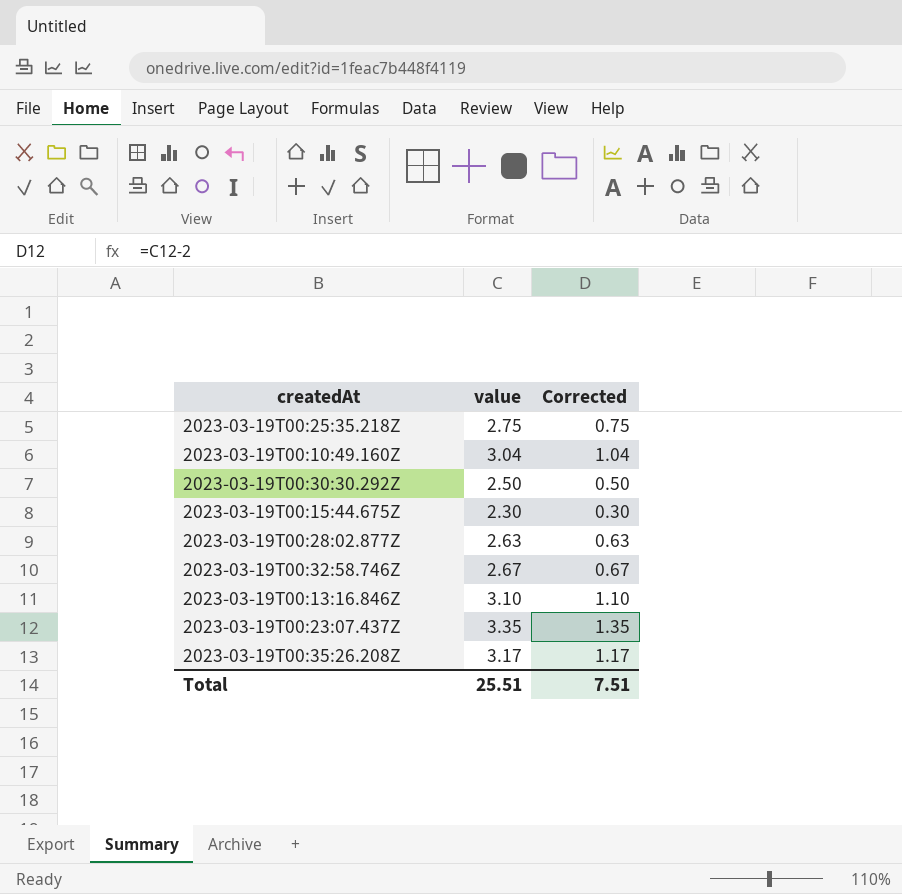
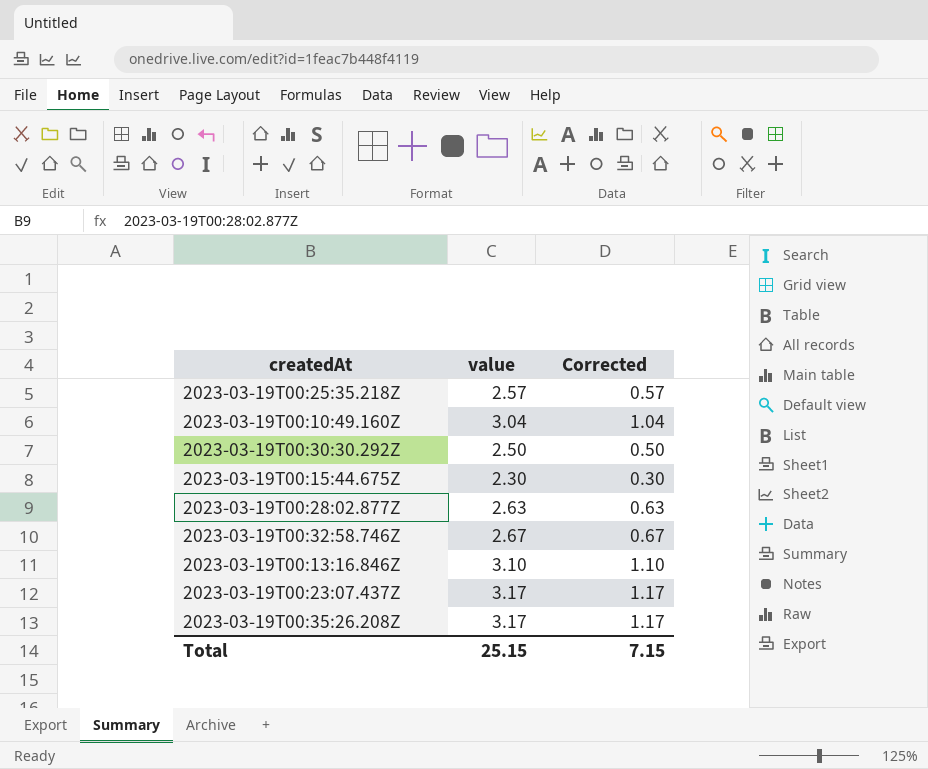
2023-03-19T00:25:35.218Z | value: 2.75 -> 2.57
2023-03-19T00:25:35.218Z | Corrected: 0.75 -> 0.57
2023-03-19T00:23:07.437Z | value: 3.35 -> 3.17
2023-03-19T00:23:07.437Z | Corrected: 1.35 -> 1.17
Total | value: 25.51 -> 25.15
Total | Corrected: 7.51 -> 7.15

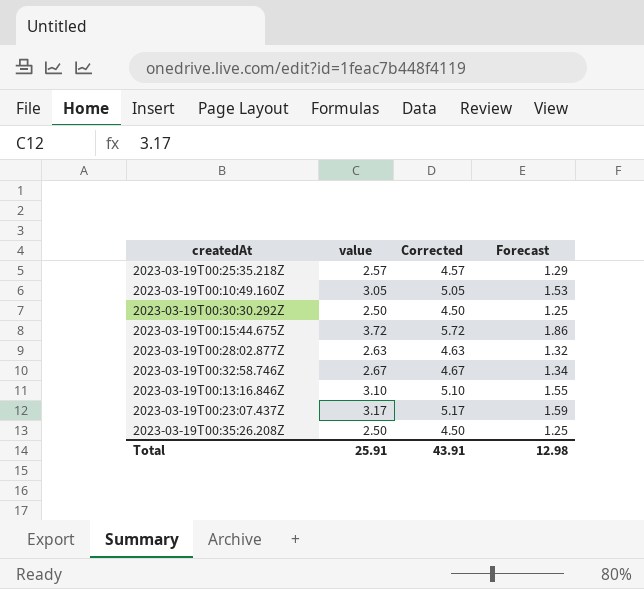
column Corrected | formula: [value] - 2 -> [value] + 2
column Forecast | formula: none -> [value] * 0.5
2023-03-19T00:10:49.160Z | value: 3.04 -> 3.05
2023-03-19T00:15:44.675Z | value: 2.30 -> 3.72
2023-03-19T00:35:26.208Z | value: 3.17 -> 2.50
Total | value: 25.15 -> 25.91
Total | Corrected: 7.15 -> 43.91

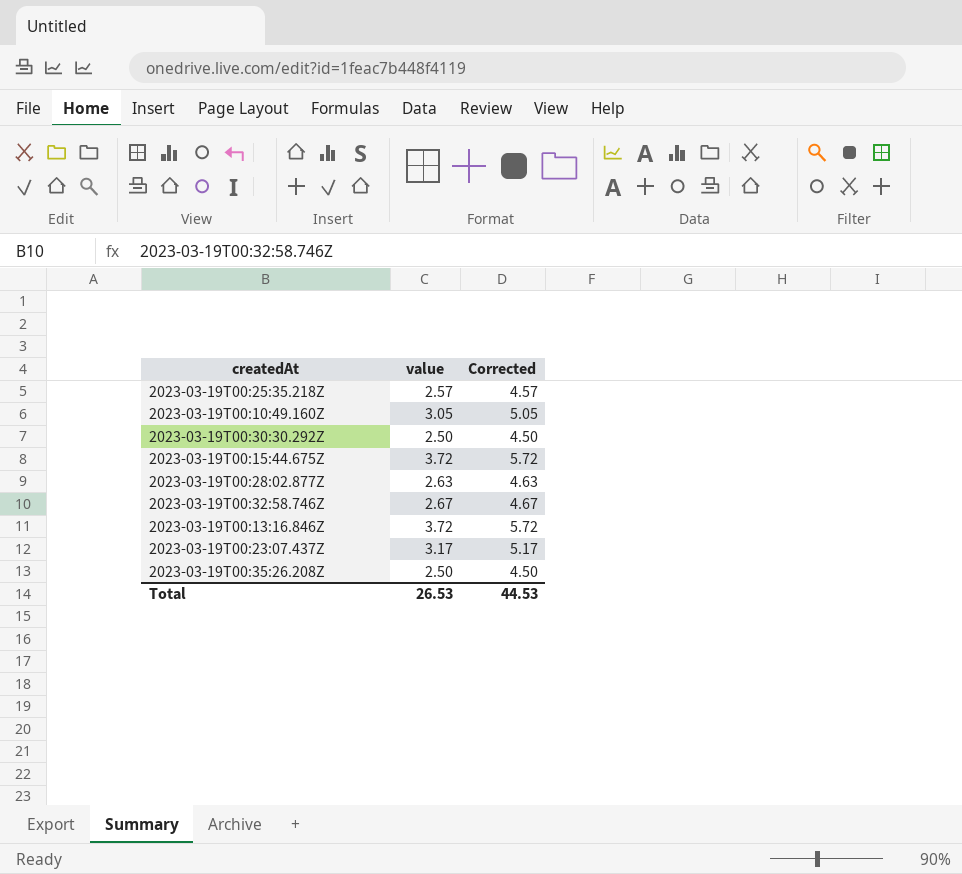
column Forecast | formula: [value] * 0.5 -> none
2023-03-19T00:13:16.846Z | value: 3.10 -> 3.72
2023-03-19T00:13:16.846Z | Corrected: 5.10 -> 5.72
Total | value: 25.91 -> 26.53
Total | Corrected: 43.91 -> 44.53

